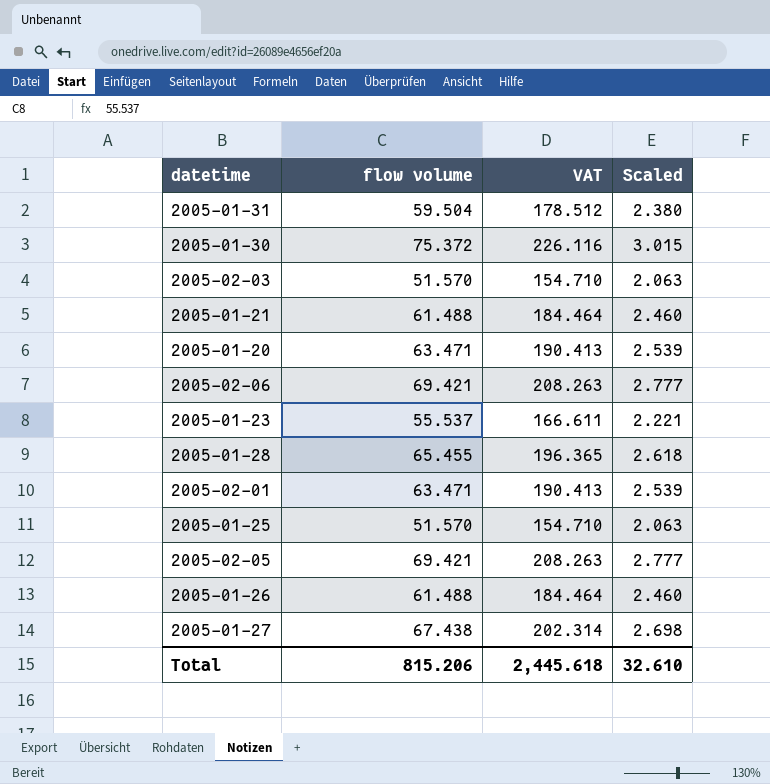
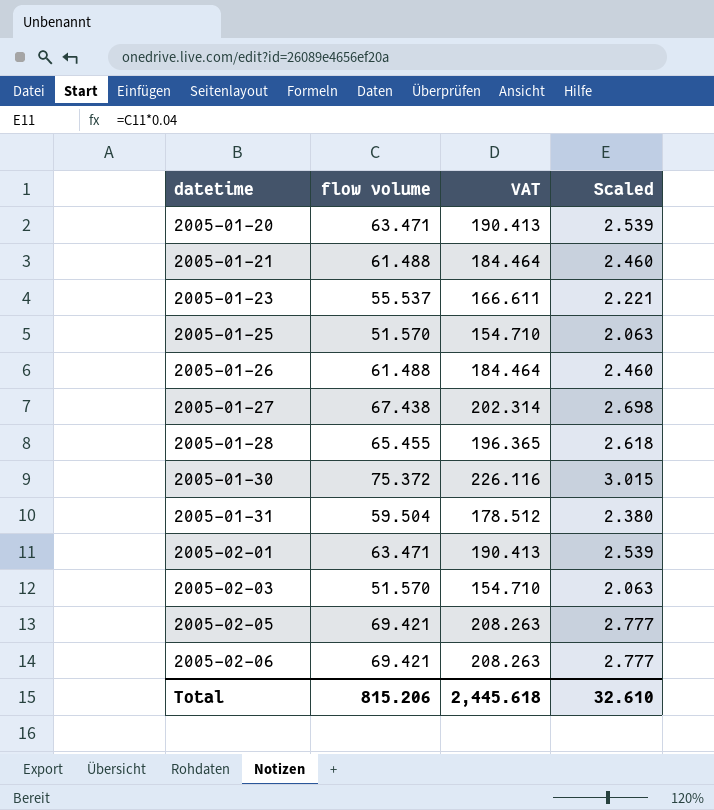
row order: none -> datetime ascending

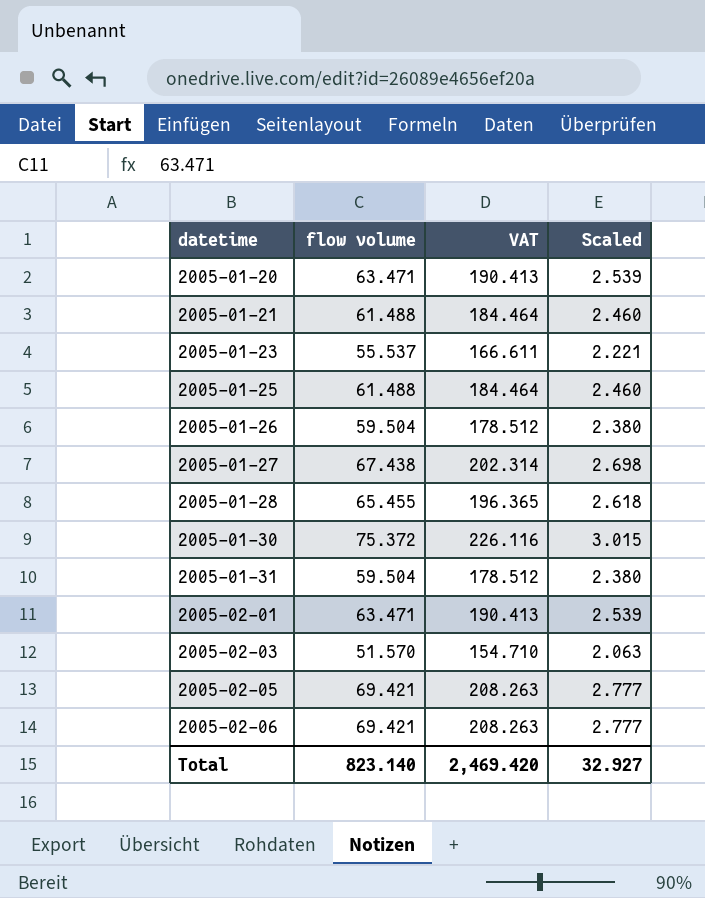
2005-01-25 | flow volume: 51.570 -> 61.488
2005-01-25 | VAT: 154.710 -> 184.464
2005-01-25 | Scaled: 2.063 -> 2.460
2005-01-26 | flow volume: 61.488 -> 59.504
2005-01-26 | VAT: 184.464 -> 178.512
2005-01-26 | Scaled: 2.460 -> 2.380
Total | flow volume: 815.206 -> 823.140
Total | VAT: 2,445.618 -> 2,469.420
Total | Scaled: 32.610 -> 32.927

